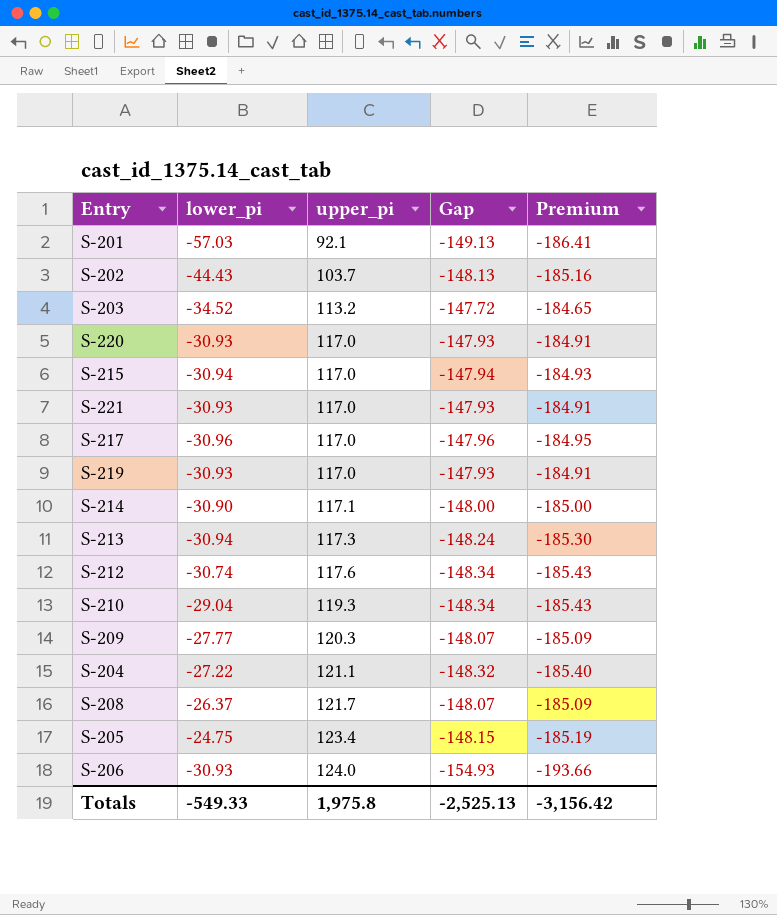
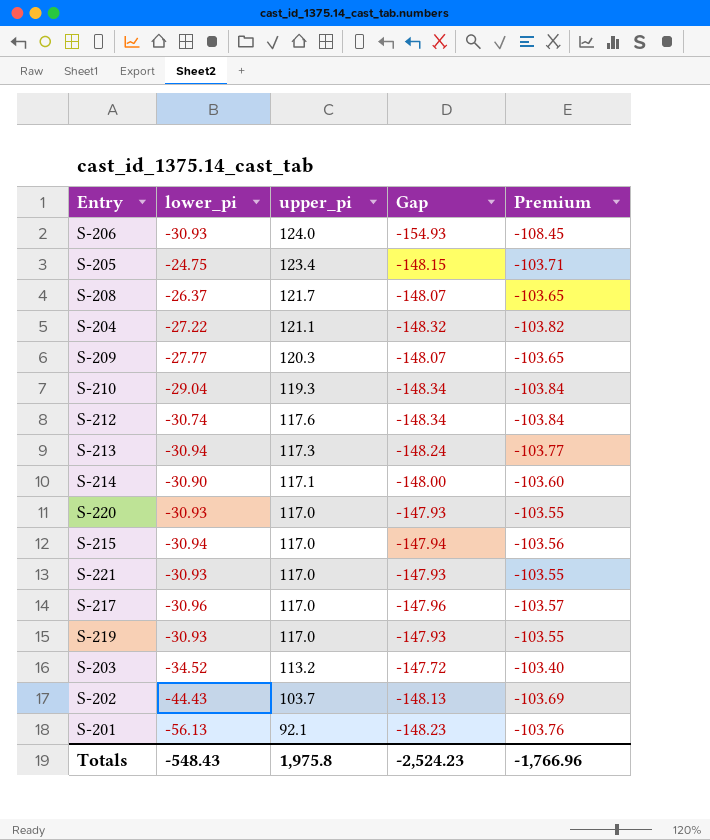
row order: upper_pi ascending -> upper_pi descending
column Premium | formula: [Gap] * 1.25 -> [Gap] * 0.7
S-201 | lower_pi: -57.03 -> -56.13
S-201 | Gap: -149.13 -> -148.23
Totals | lower_pi: -549.33 -> -548.43
Totals | Gap: -2,525.13 -> -2,524.23
Totals | Premium: -3,156.42 -> -1,766.96

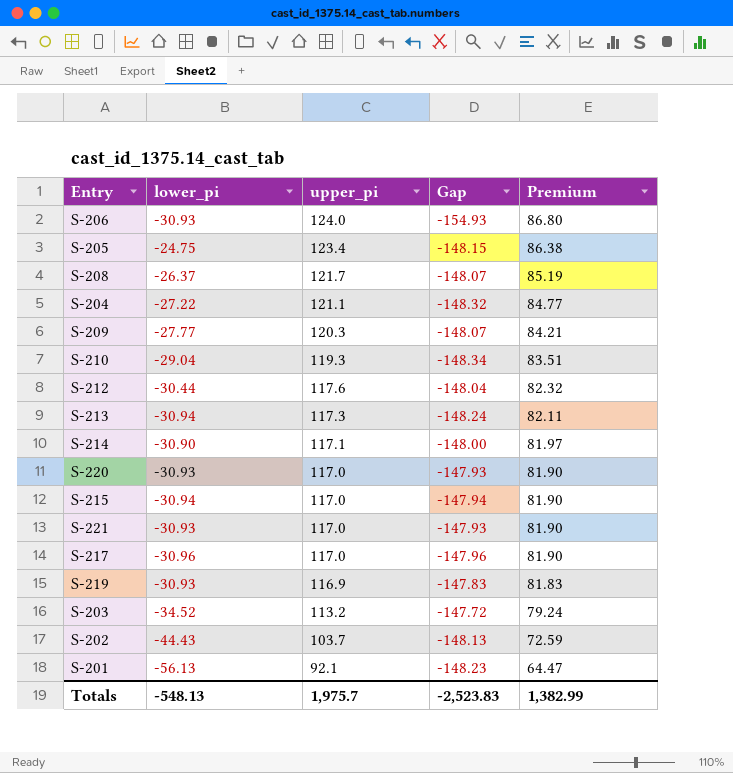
column Premium | formula: [Gap] * 0.7 -> [upper_pi] * 0.7
S-212 | lower_pi: -30.74 -> -30.44
S-212 | Gap: -148.34 -> -148.04
S-219 | upper_pi: 117.0 -> 116.9
S-219 | Gap: -147.93 -> -147.83
Totals | lower_pi: -548.43 -> -548.13
Totals | upper_pi: 1,975.8 -> 1,975.7
Totals | Gap: -2,524.23 -> -2,523.83
Totals | Premium: -1,766.96 -> 1,382.99

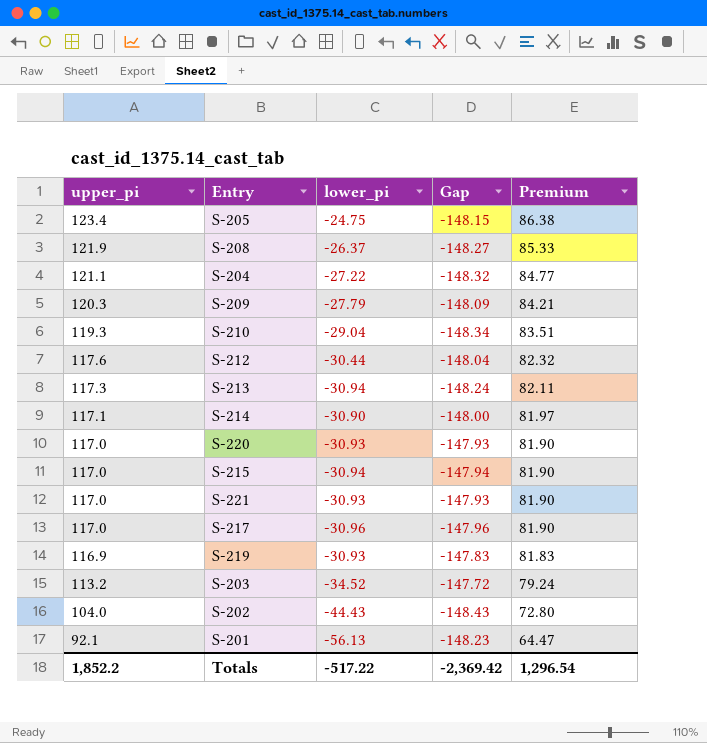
column upper_pi | position: 3 -> 1
row S-206: -30.93 | 124.0 | -154.93 | 86.80 -> none
S-208 | upper_pi: 121.7 -> 121.9
S-208 | Gap: -148.07 -> -148.27
S-208 | Premium: 85.19 -> 85.33
S-209 | lower_pi: -27.77 -> -27.79
S-209 | Gap: -148.07 -> -148.09
S-202 | upper_pi: 103.7 -> 104.0
S-202 | Gap: -148.13 -> -148.43
S-202 | Premium: 72.59 -> 72.80
Totals | upper_pi: 1,975.7 -> 1,852.2
Totals | lower_pi: -548.13 -> -517.22
Totals | Gap: -2,523.83 -> -2,369.42
Totals | Premium: 1,382.99 -> 1,296.54

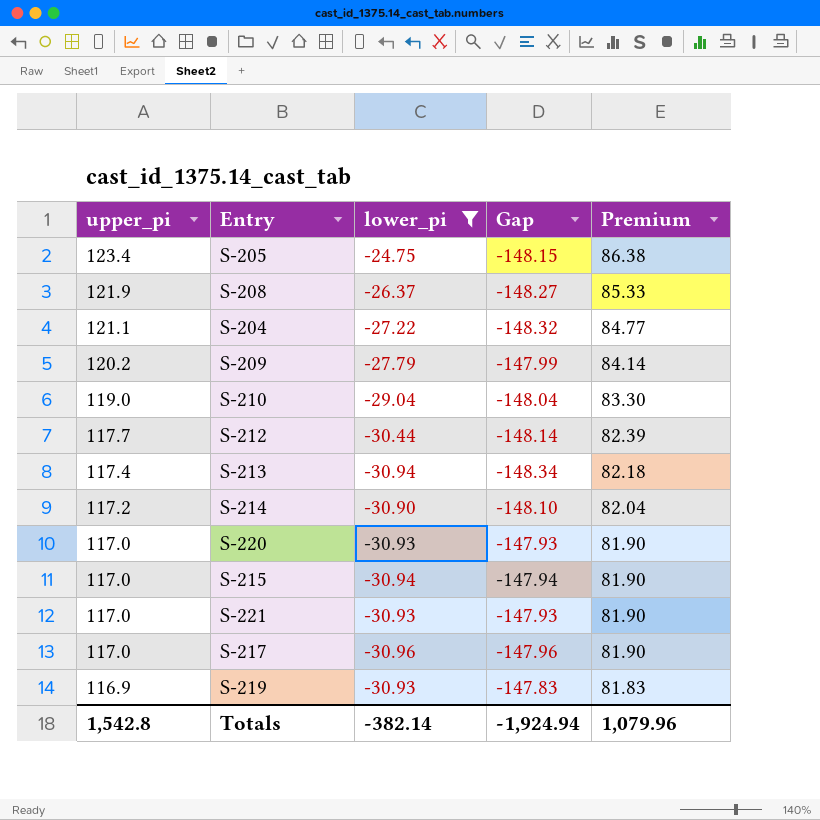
filter: none -> lower_pi >= -30.96
S-209 | upper_pi: 120.3 -> 120.2
S-209 | Gap: -148.09 -> -147.99
S-209 | Premium: 84.21 -> 84.14
S-210 | upper_pi: 119.3 -> 119.0
S-210 | Gap: -148.34 -> -148.04
S-210 | Premium: 83.51 -> 83.30
S-212 | upper_pi: 117.6 -> 117.7
S-212 | Gap: -148.04 -> -148.14
S-212 | Premium: 82.32 -> 82.39
S-213 | upper_pi: 117.3 -> 117.4
S-213 | Gap: -148.24 -> -148.34
S-213 | Premium: 82.11 -> 82.18
S-214 | upper_pi: 117.1 -> 117.2
S-214 | Gap: -148.00 -> -148.10
S-214 | Premium: 81.97 -> 82.04
Totals | upper_pi: 1,852.2 -> 1,542.8
Totals | lower_pi: -517.22 -> -382.14
Totals | Gap: -2,369.42 -> -1,924.94
Totals | Premium: 1,296.54 -> 1,079.96

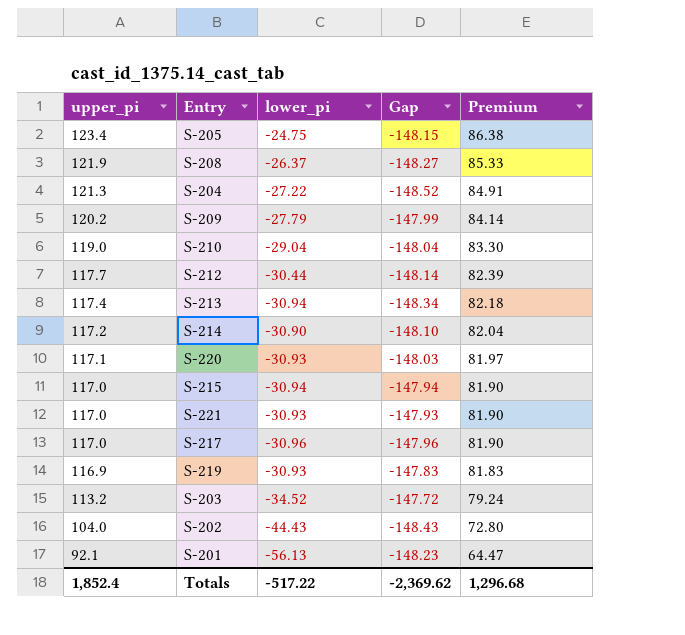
filter: lower_pi >= -30.96 -> none
S-204 | upper_pi: 121.1 -> 121.3
S-204 | Gap: -148.32 -> -148.52
S-204 | Premium: 84.77 -> 84.91
S-220 | upper_pi: 117.0 -> 117.1
S-220 | Gap: -147.93 -> -148.03
S-220 | Premium: 81.90 -> 81.97
Totals | upper_pi: 1,542.8 -> 1,852.4
Totals | lower_pi: -382.14 -> -517.22
Totals | Gap: -1,924.94 -> -2,369.62
Totals | Premium: 1,079.96 -> 1,296.68

